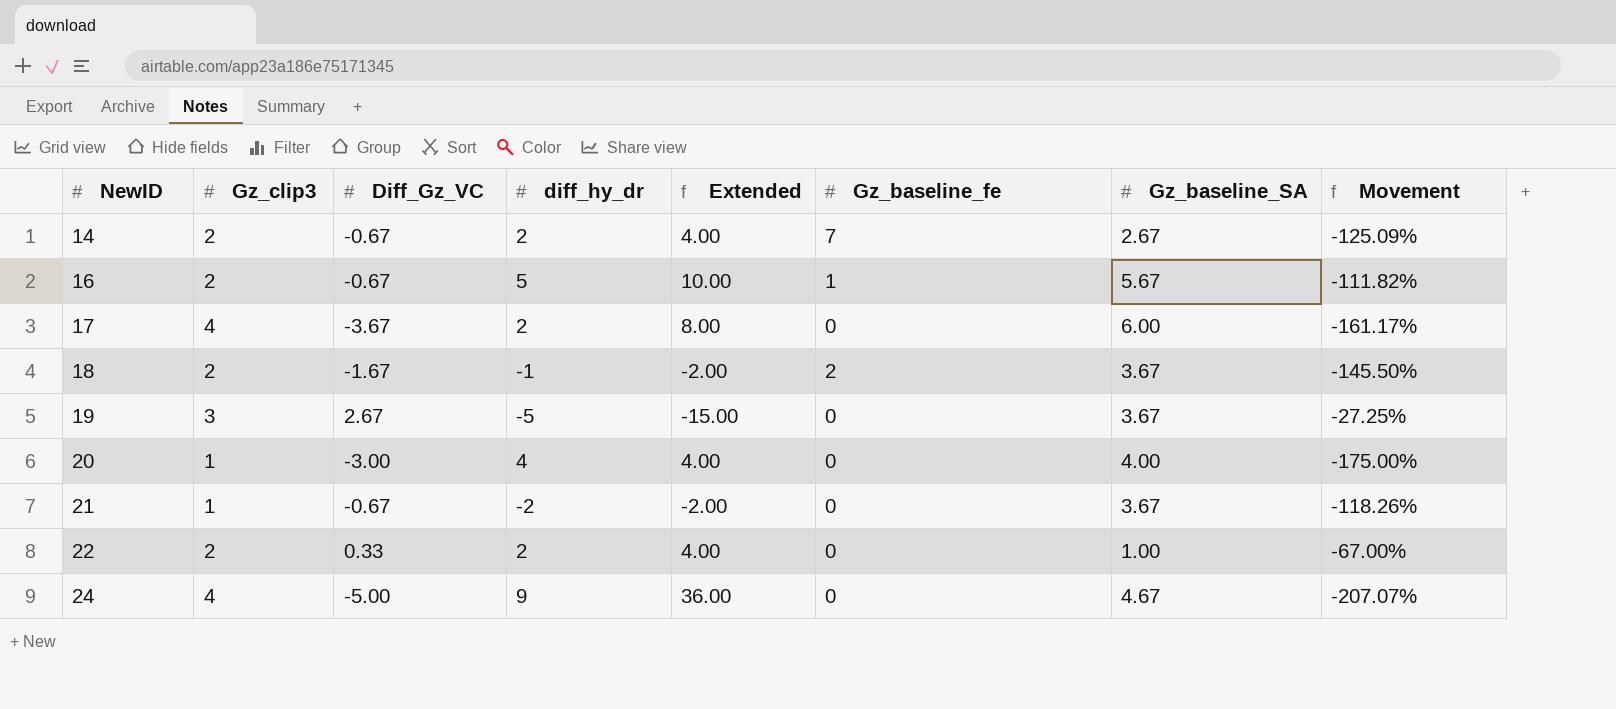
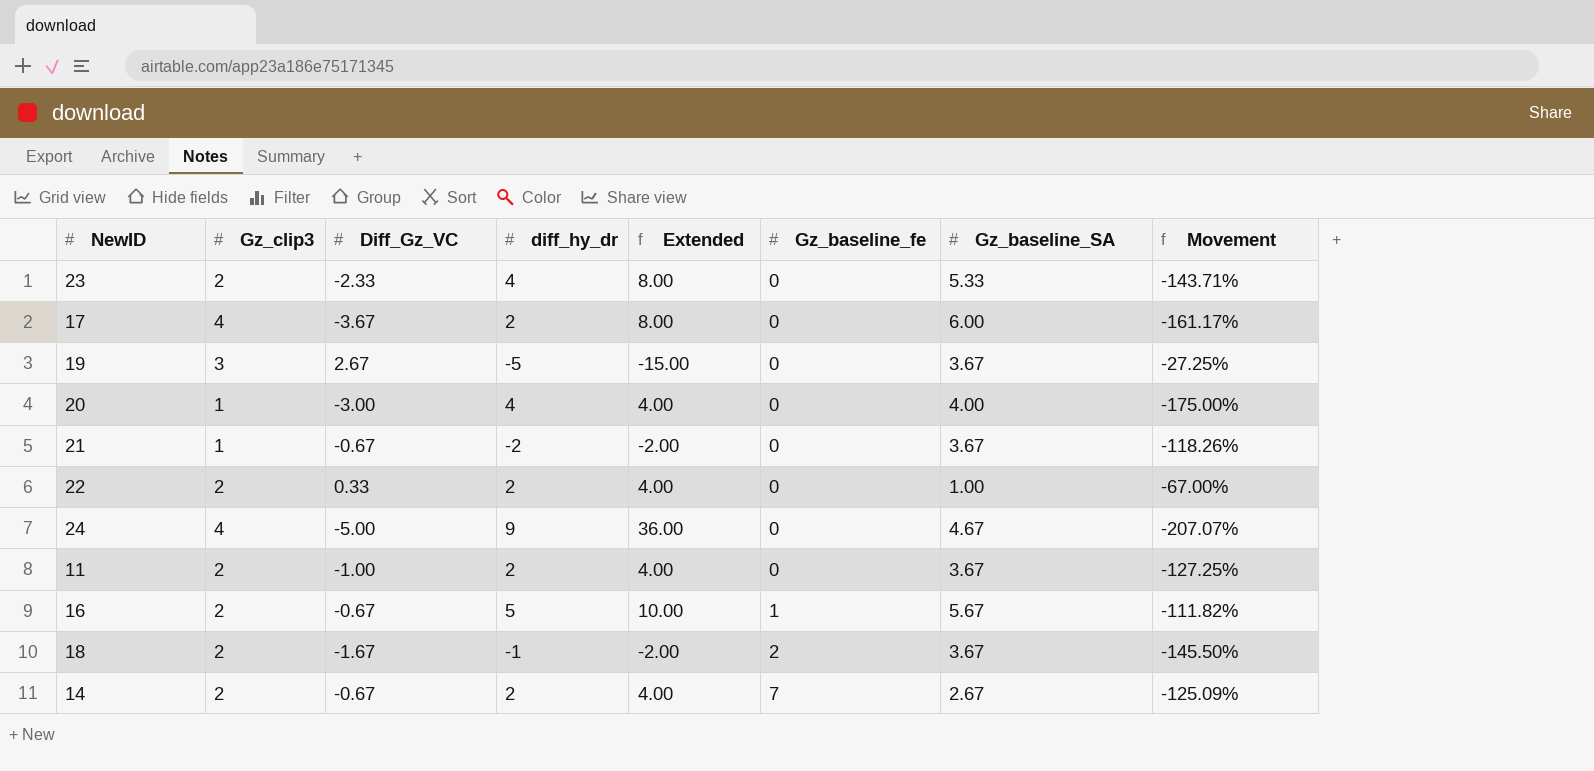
row order: NewID ascending -> Gz_baseline_fe ascending
row 23: none -> 2 | -2.33 | 4 | 8.00 | 0 | 5.33 | -143.71%
row 11: none -> 2 | -1.00 | 2 | 4.00 | 0 | 3.67 | -127.25%

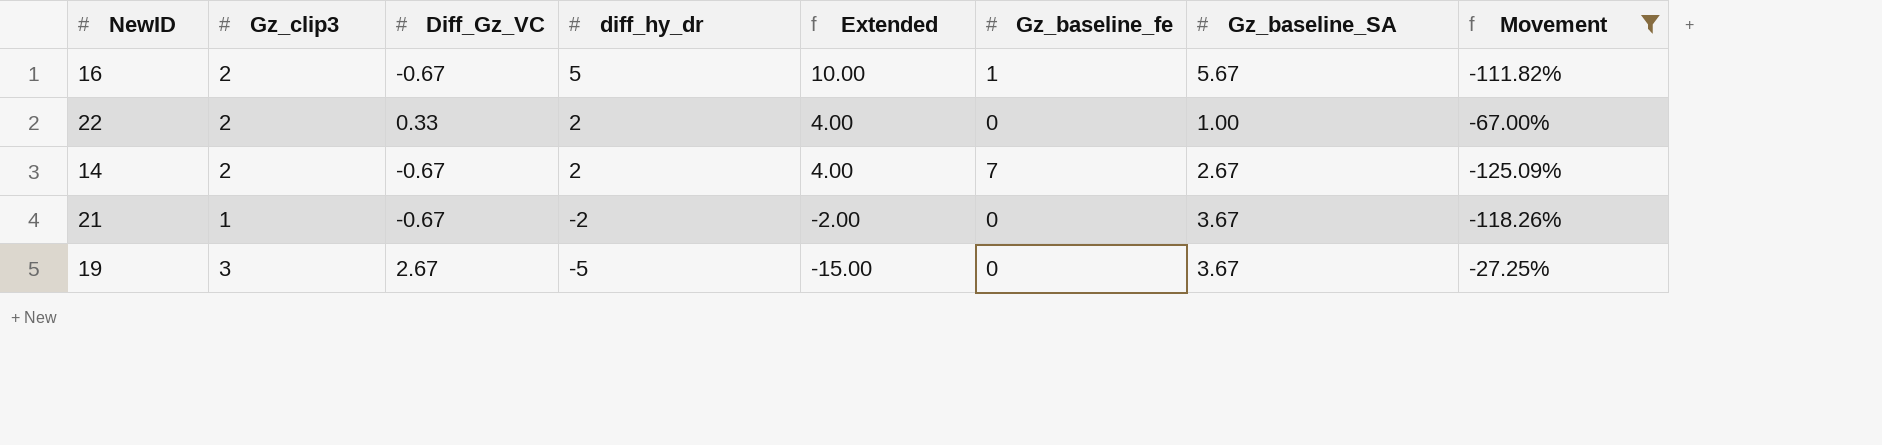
filter: none -> Movement >= -125.09%
row order: Gz_baseline_fe ascending -> diff_hy_dr descending

